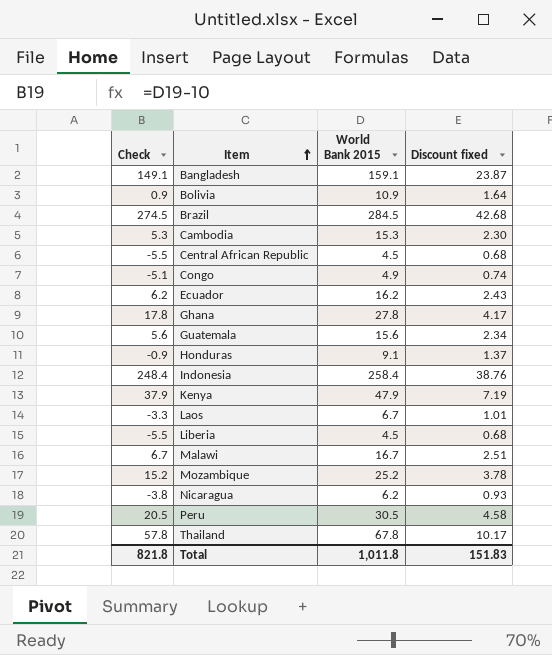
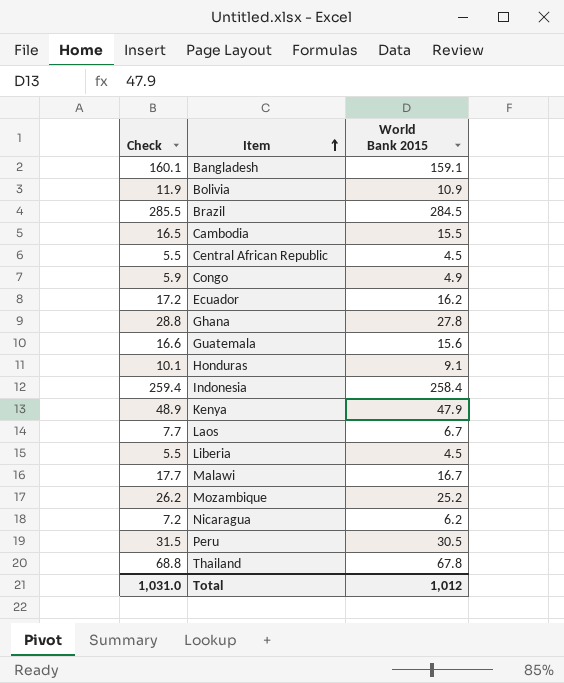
column Discount fixed | formula: [World Bank 2015] * 0.15 -> none
column Check | formula: [World Bank 2015] - 10 -> [World Bank 2015] + 1
Cambodia | World Bank 2015: 15.3 -> 15.5
Total | Check: 821.8 -> 1,031.0
Total | World Bank 2015: 1,011.8 -> 1,012

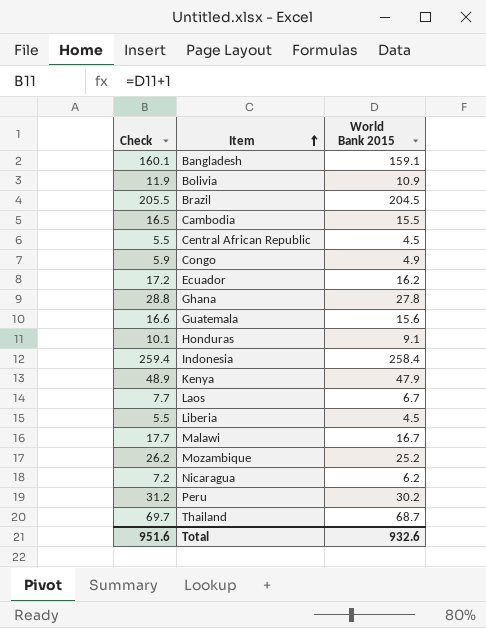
Brazil | Check: 285.5 -> 205.5
Brazil | World Bank 2015: 284.5 -> 204.5
Peru | Check: 31.5 -> 31.2
Peru | World Bank 2015: 30.5 -> 30.2
Thailand | Check: 68.8 -> 69.7
Thailand | World Bank 2015: 67.8 -> 68.7
Total | Check: 1,031.0 -> 951.6
Total | World Bank 2015: 1,012 -> 932.6

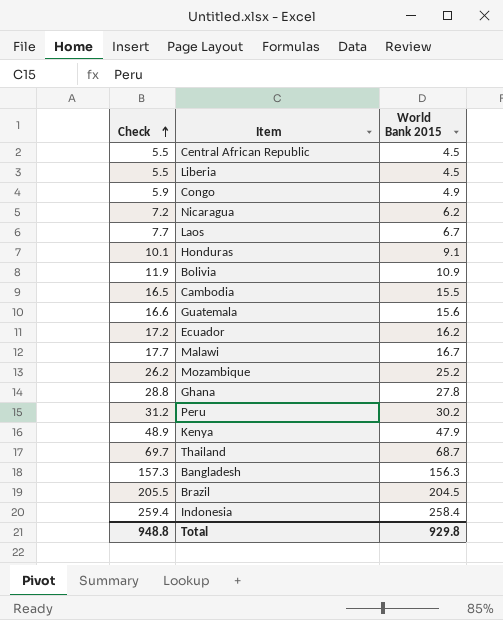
row order: Item ascending -> Check ascending
Bangladesh | Check: 160.1 -> 157.3
Bangladesh | World Bank 2015: 159.1 -> 156.3
Total | Check: 951.6 -> 948.8
Total | World Bank 2015: 932.6 -> 929.8

